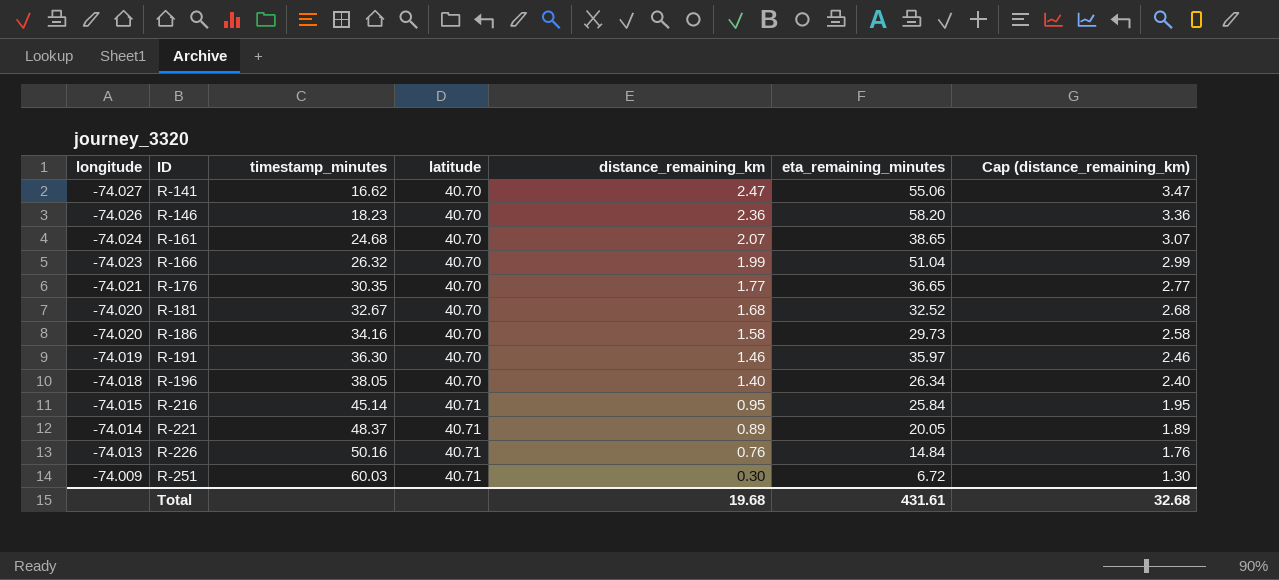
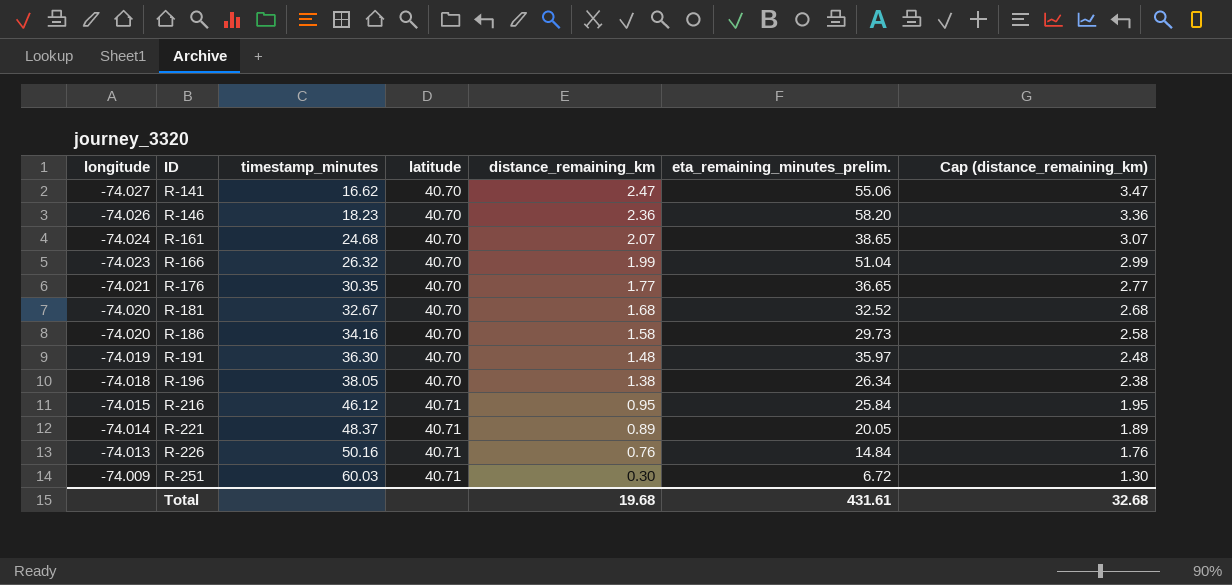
column name: eta_remaining_minutes -> eta_remaining_minutes_prelim.
R-191 | distance_remaining_km: 1.46 -> 1.48
R-191 | Cap (distance_remaining_km): 2.46 -> 2.48
R-196 | distance_remaining_km: 1.40 -> 1.38
R-196 | Cap (distance_remaining_km): 2.40 -> 2.38
R-216 | timestamp_minutes: 45.14 -> 46.12

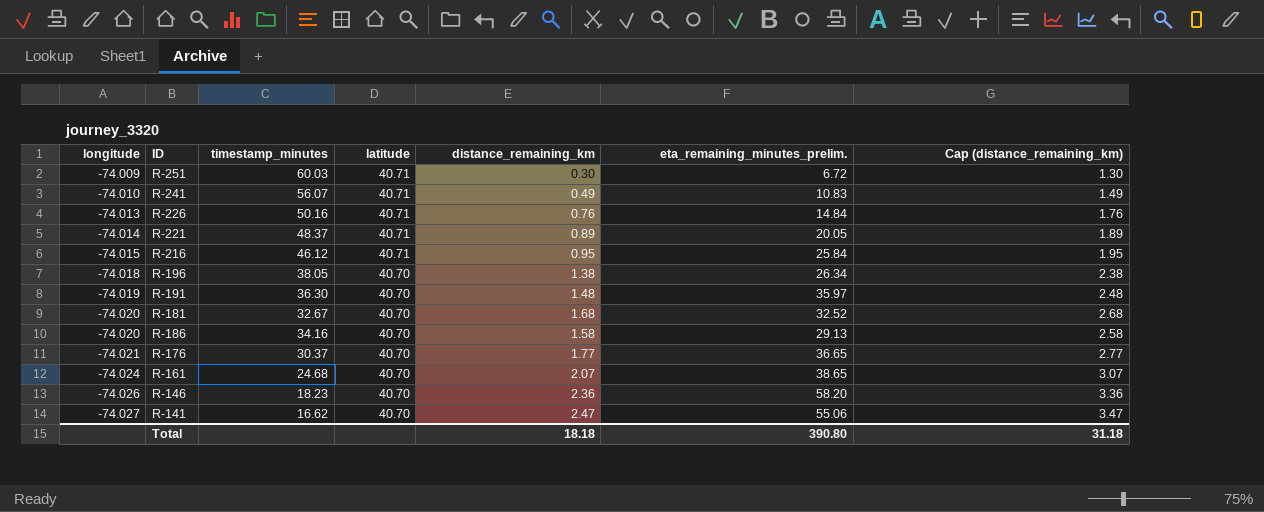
row order: longitude ascending -> longitude descending
row R-166: -74.023 | 26.32 | 40.70 | 1.99 | 51.04 | 2.99 -> none
row R-241: none -> -74.010 | 56.07 | 40.71 | 0.49 | 10.83 | 1.49
R-186 | eta_remaining_minutes_prelim.: 29.73 -> 29.13
R-176 | timestamp_minutes: 30.35 -> 30.37
Total | distance_remaining_km: 19.68 -> 18.18
Total | eta_remaining_minutes_prelim.: 431.61 -> 390.80
Total | Cap (distance_remaining_km): 32.68 -> 31.18

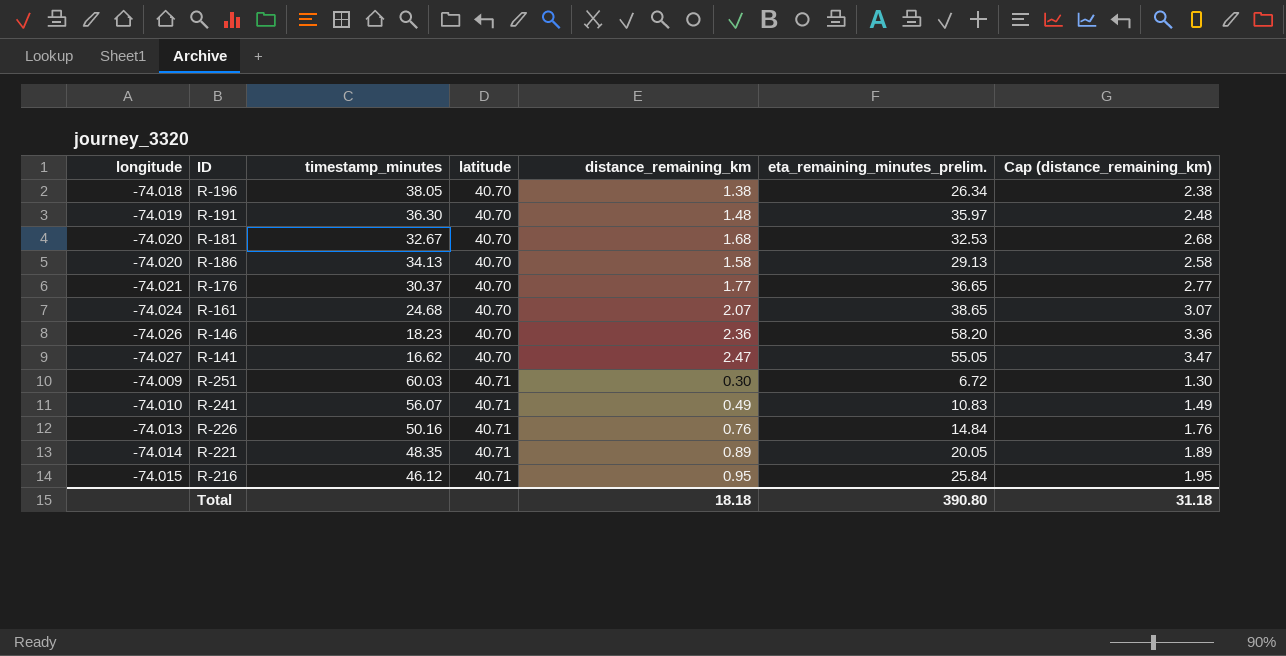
row order: longitude descending -> latitude ascending
R-181 | eta_remaining_minutes_prelim.: 32.52 -> 32.53
R-186 | timestamp_minutes: 34.16 -> 34.13
R-141 | eta_remaining_minutes_prelim.: 55.06 -> 55.05
R-221 | timestamp_minutes: 48.37 -> 48.35

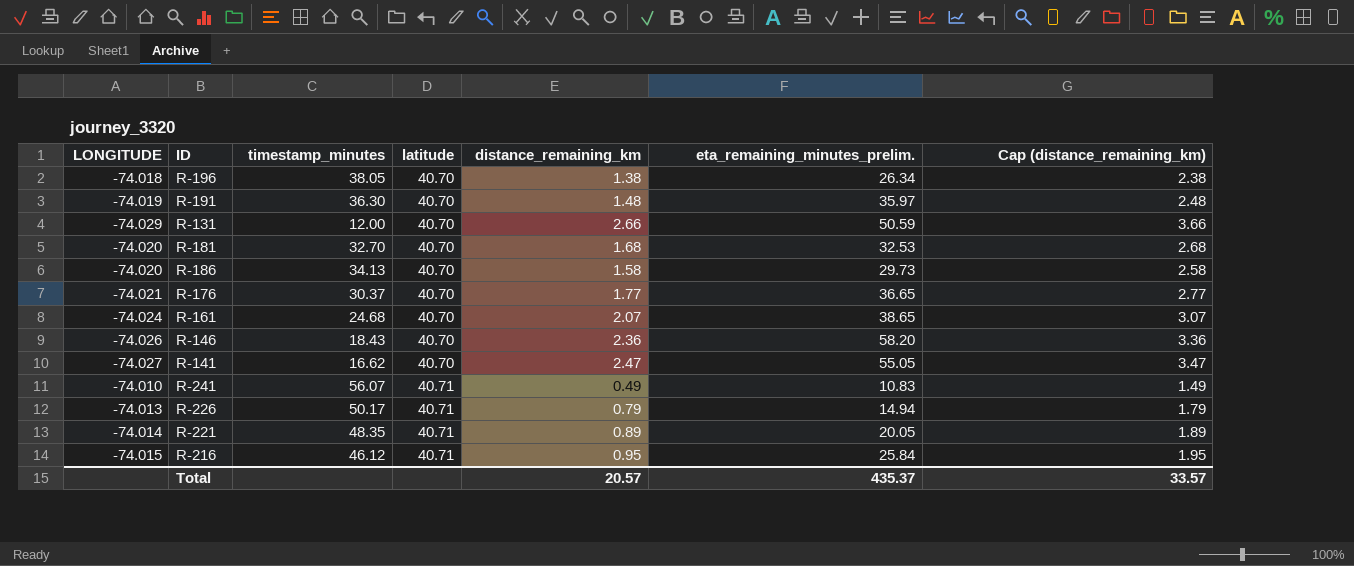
column name: longitude -> LONGITUDE
row R-251: -74.009 | 60.03 | 40.71 | 0.30 | 6.72 | 1.30 -> none
row R-131: none -> -74.029 | 12.00 | 40.70 | 2.66 | 50.59 | 3.66
R-181 | timestamp_minutes: 32.67 -> 32.70
R-186 | eta_remaining_minutes_prelim.: 29.13 -> 29.73
R-146 | timestamp_minutes: 18.23 -> 18.43
R-226 | timestamp_minutes: 50.16 -> 50.17
R-226 | distance_remaining_km: 0.76 -> 0.79
R-226 | eta_remaining_minutes_prelim.: 14.84 -> 14.94
R-226 | Cap (distance_remaining_km): 1.76 -> 1.79
Total | distance_remaining_km: 18.18 -> 20.57
Total | eta_remaining_minutes_prelim.: 390.80 -> 435.37
Total | Cap (distance_remaining_km): 31.18 -> 33.57

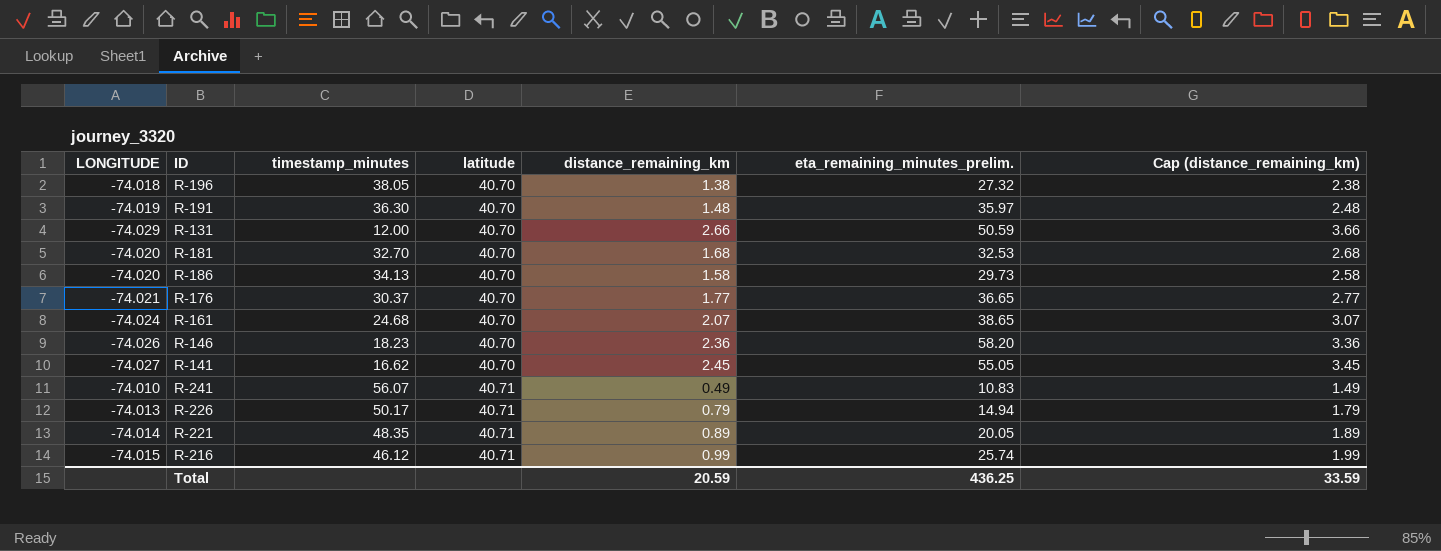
R-196 | eta_remaining_minutes_prelim.: 26.34 -> 27.32
R-146 | timestamp_minutes: 18.43 -> 18.23
R-141 | distance_remaining_km: 2.47 -> 2.45
R-141 | Cap (distance_remaining_km): 3.47 -> 3.45
R-216 | distance_remaining_km: 0.95 -> 0.99
R-216 | eta_remaining_minutes_prelim.: 25.84 -> 25.74
R-216 | Cap (distance_remaining_km): 1.95 -> 1.99
Total | distance_remaining_km: 20.57 -> 20.59
Total | eta_remaining_minutes_prelim.: 435.37 -> 436.25
Total | Cap (distance_remaining_km): 33.57 -> 33.59

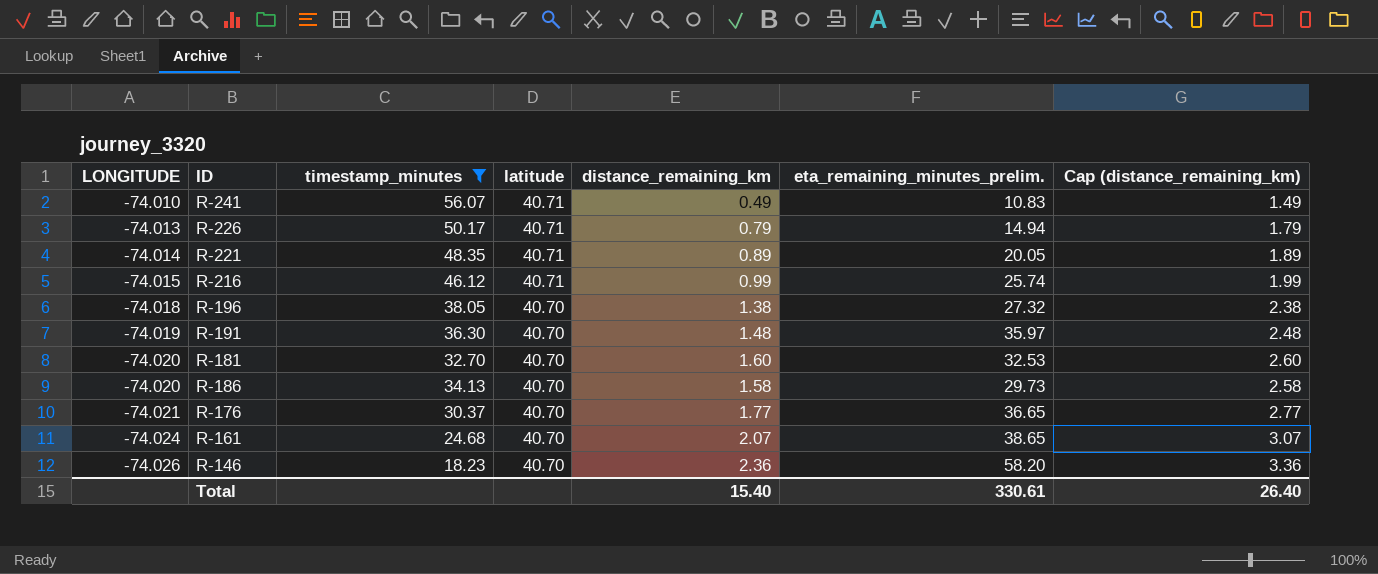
filter: none -> timestamp_minutes >= 18.23
row order: latitude ascending -> LONGITUDE descending
R-181 | distance_remaining_km: 1.68 -> 1.60
R-181 | Cap (distance_remaining_km): 2.68 -> 2.60
Total | distance_remaining_km: 20.59 -> 15.40
Total | eta_remaining_minutes_prelim.: 436.25 -> 330.61
Total | Cap (distance_remaining_km): 33.59 -> 26.40

